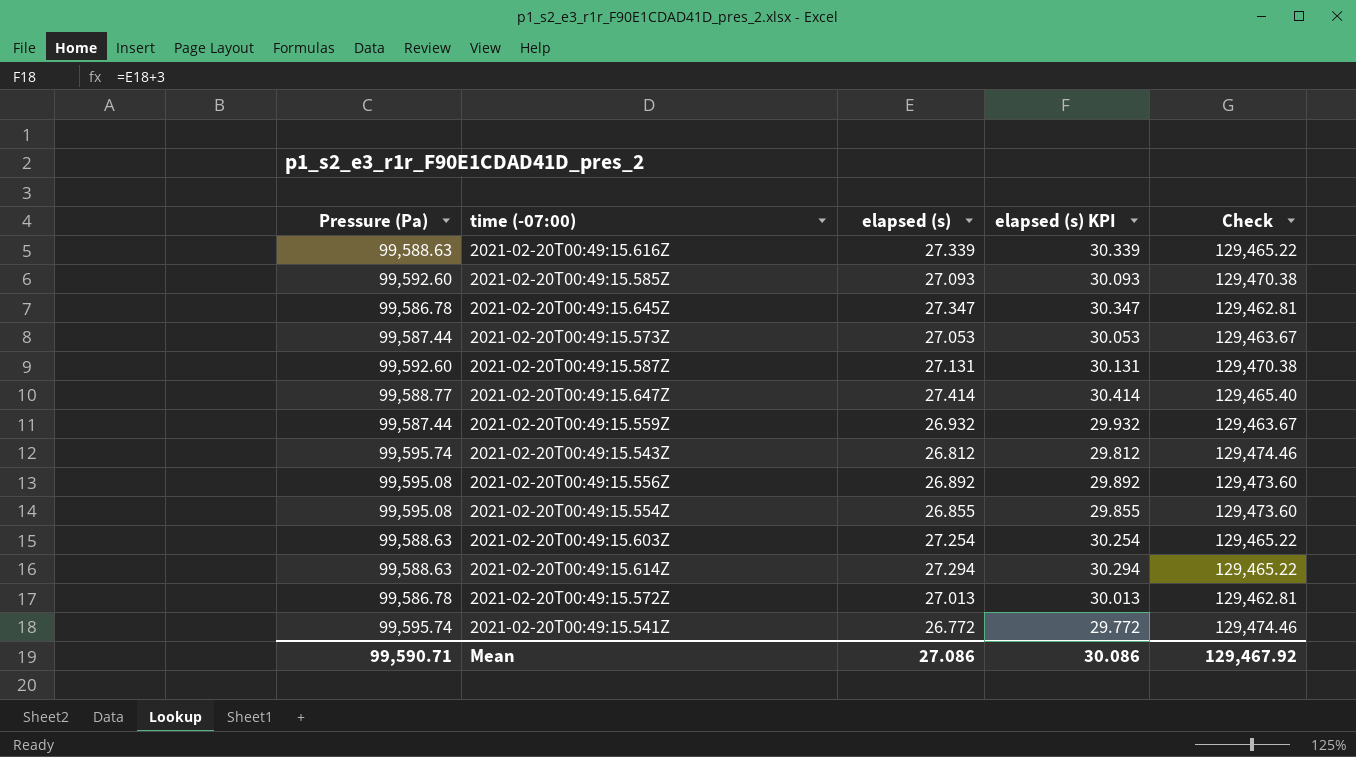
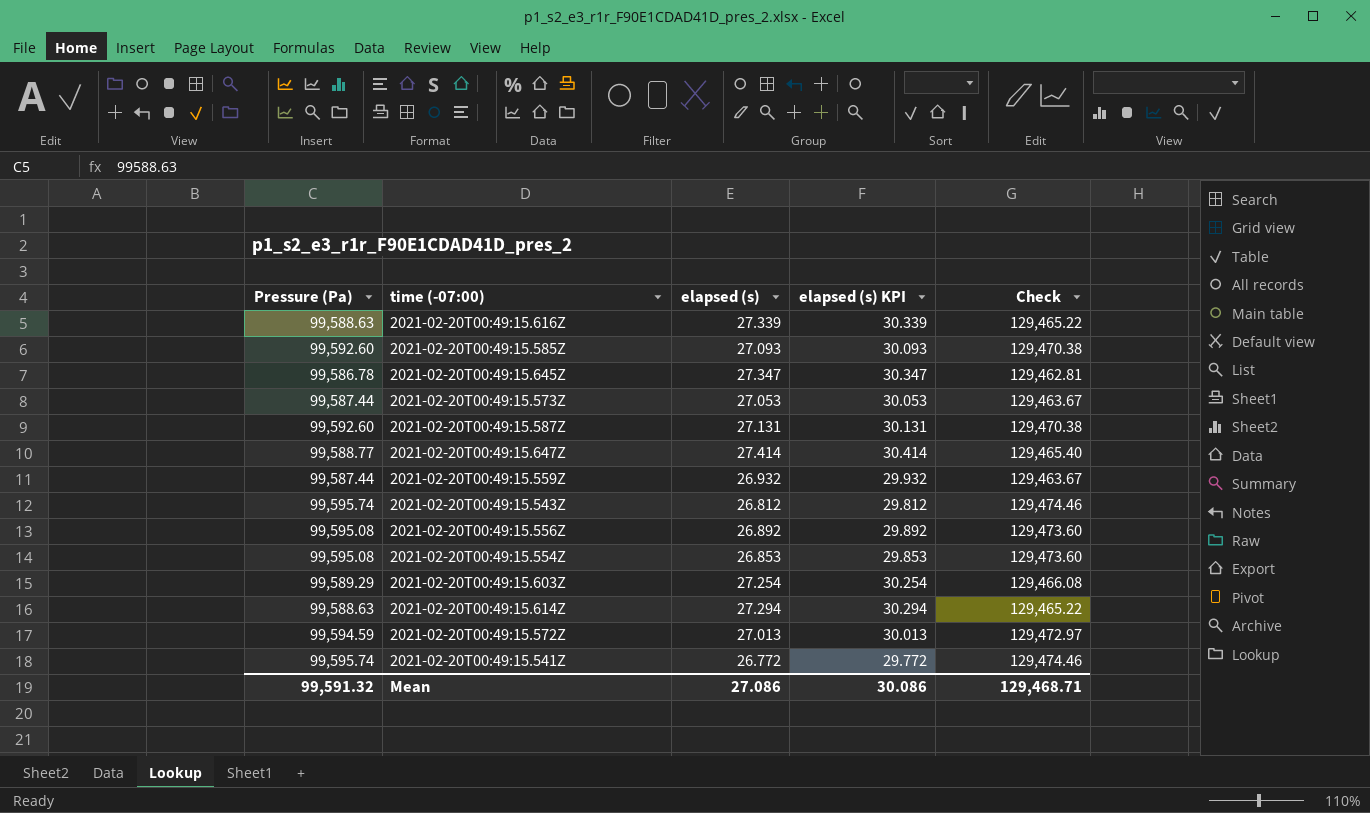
2021-02-20T00:49:15.554Z | elapsed (s): 26.855 -> 26.853
2021-02-20T00:49:15.554Z | elapsed (s) KPI: 29.855 -> 29.853
2021-02-20T00:49:15.603Z | Pressure (Pa): 99,588.63 -> 99,589.29
2021-02-20T00:49:15.603Z | Check: 129,465.22 -> 129,466.08
2021-02-20T00:49:15.572Z | Pressure (Pa): 99,586.78 -> 99,594.59
2021-02-20T00:49:15.572Z | Check: 129,462.81 -> 129,472.97
Mean | Pressure (Pa): 99,590.71 -> 99,591.32
Mean | Check: 129,467.92 -> 129,468.71

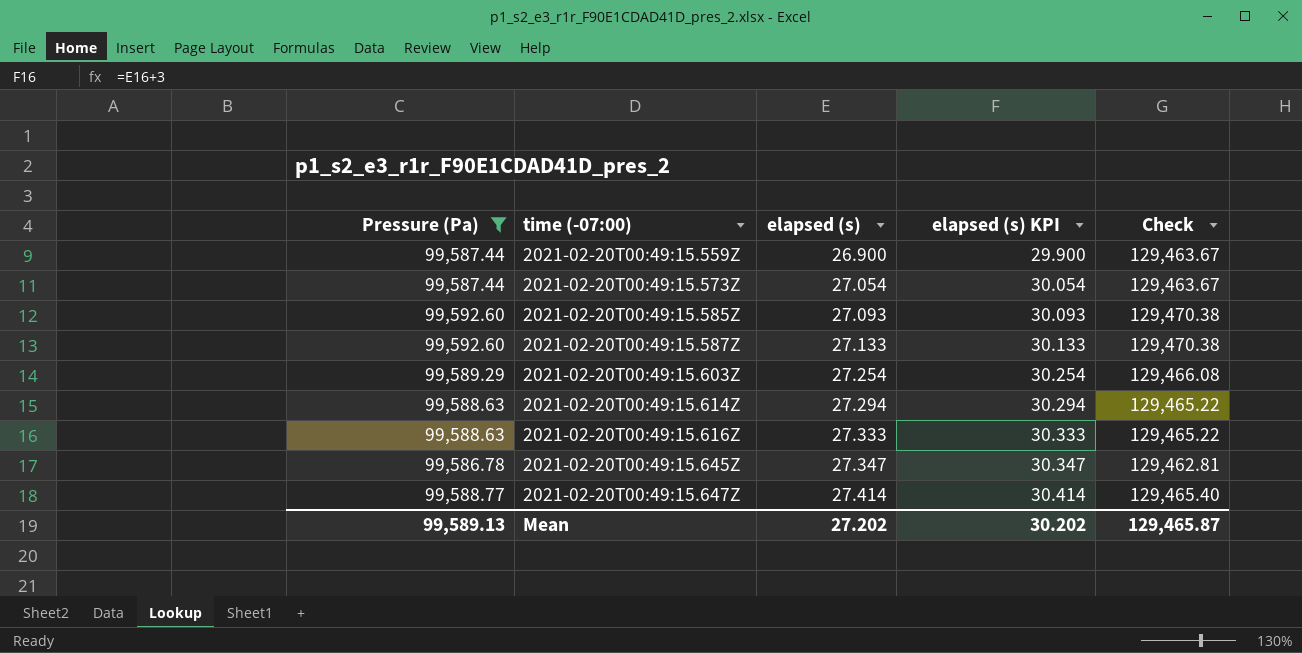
filter: none -> Pressure (Pa) <= 99,592.60
row order: none -> time (-07:00) ascending
2021-02-20T00:49:15.559Z | elapsed (s): 26.932 -> 26.900
2021-02-20T00:49:15.559Z | elapsed (s) KPI: 29.932 -> 29.900
2021-02-20T00:49:15.573Z | elapsed (s): 27.053 -> 27.054
2021-02-20T00:49:15.573Z | elapsed (s) KPI: 30.053 -> 30.054
2021-02-20T00:49:15.587Z | elapsed (s): 27.131 -> 27.133
2021-02-20T00:49:15.587Z | elapsed (s) KPI: 30.131 -> 30.133
2021-02-20T00:49:15.616Z | elapsed (s): 27.339 -> 27.333
2021-02-20T00:49:15.616Z | elapsed (s) KPI: 30.339 -> 30.333
Mean | Pressure (Pa): 99,591.32 -> 99,589.13
Mean | elapsed (s): 27.086 -> 27.202
Mean | elapsed (s) KPI: 30.086 -> 30.202
Mean | Check: 129,468.71 -> 129,465.87

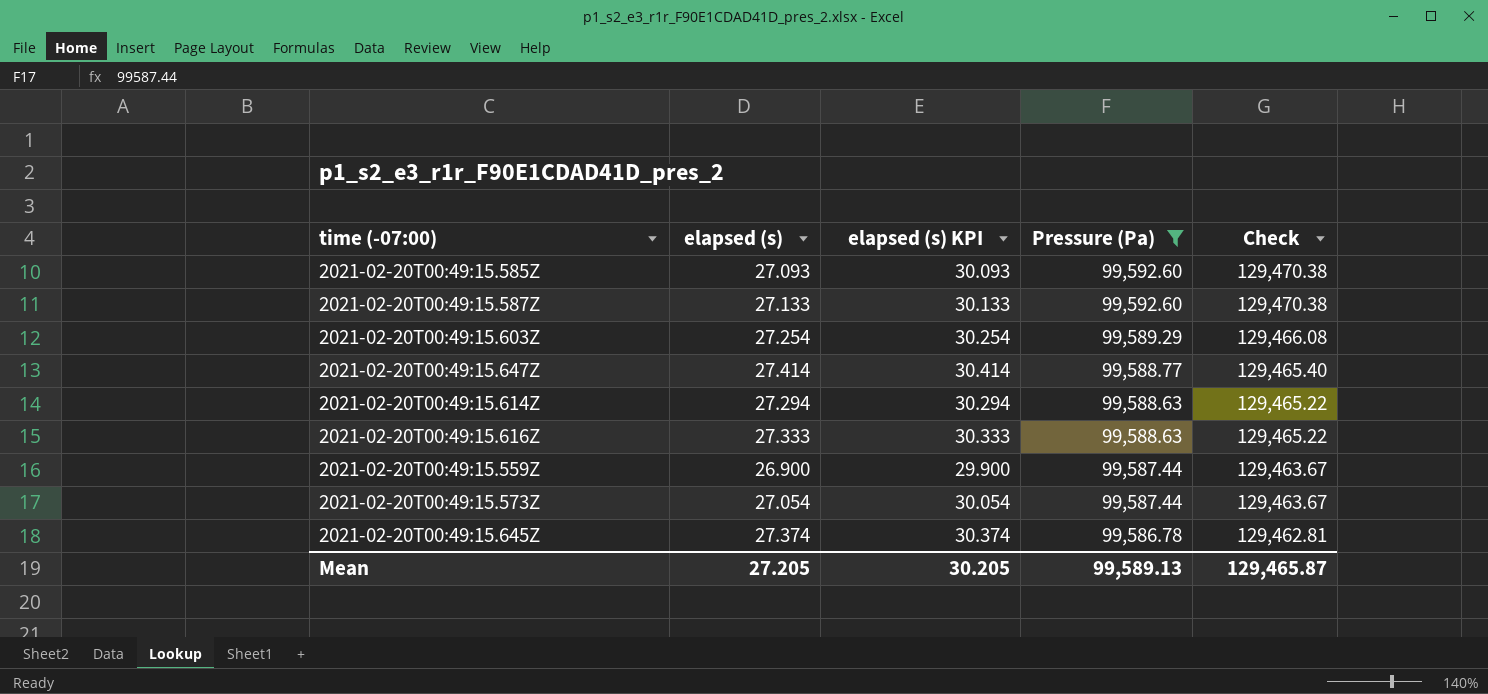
row order: time (-07:00) ascending -> Pressure (Pa) descending
column Pressure (Pa) | position: 1 -> 4
2021-02-20T00:49:15.645Z | elapsed (s): 27.347 -> 27.374
2021-02-20T00:49:15.645Z | elapsed (s) KPI: 30.347 -> 30.374
Mean | elapsed (s): 27.202 -> 27.205
Mean | elapsed (s) KPI: 30.202 -> 30.205

